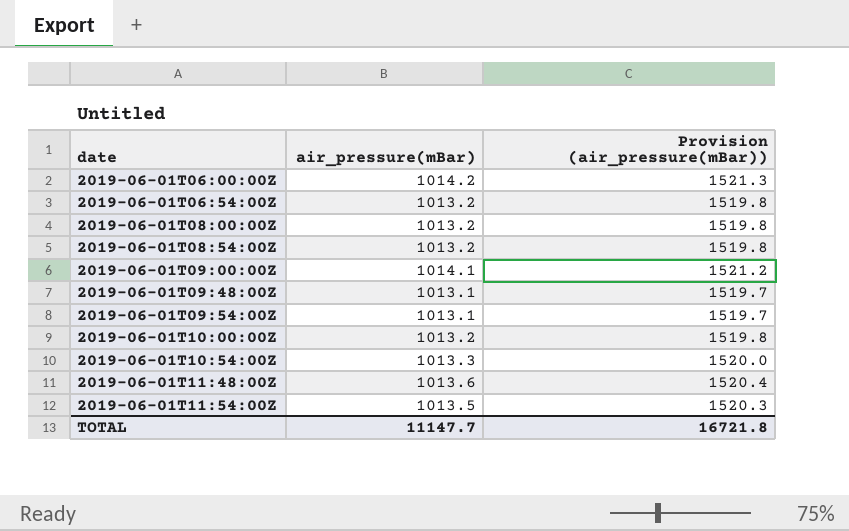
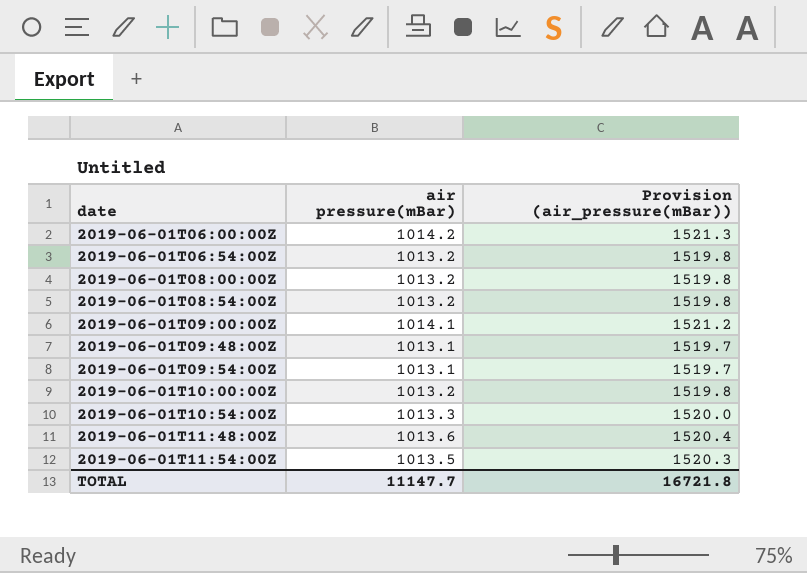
column name: air_pressure(mBar) -> air pressure(mBar)

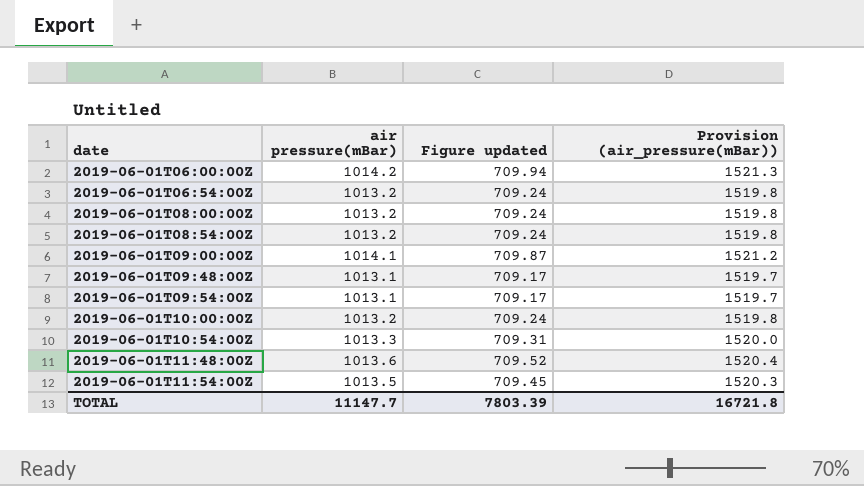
column Figure updated | formula: none -> [air pressure(mBar)] * 0.7

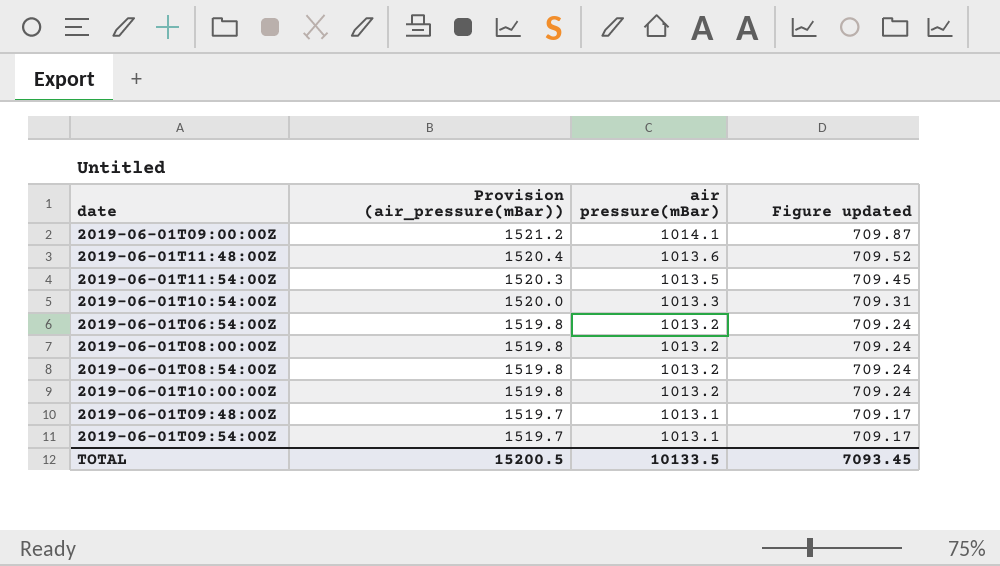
row order: date ascending -> Provision (air_pressure(mBar)) descending
column Provision (air_pressure(mBar)) | position: 4 -> 2
row 2019-06-01T06:00:00Z: 1014.2 | 709.94 | 1521.3 -> none
TOTAL | Provision (air_pressure(mBar)): 16721.8 -> 15200.5
TOTAL | air pressure(mBar): 11147.7 -> 10133.5
TOTAL | Figure updated: 7803.39 -> 7093.45

